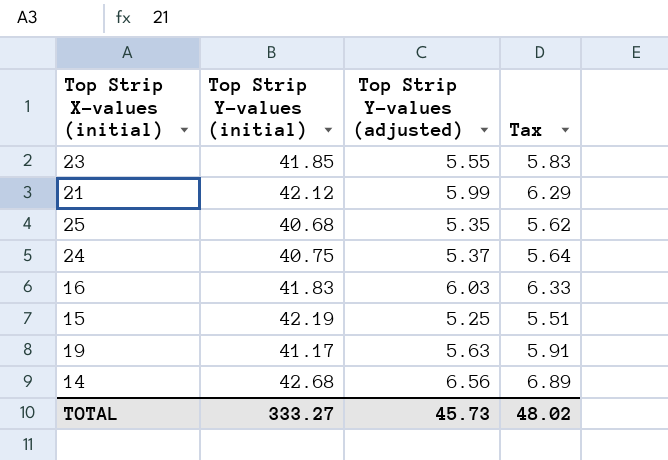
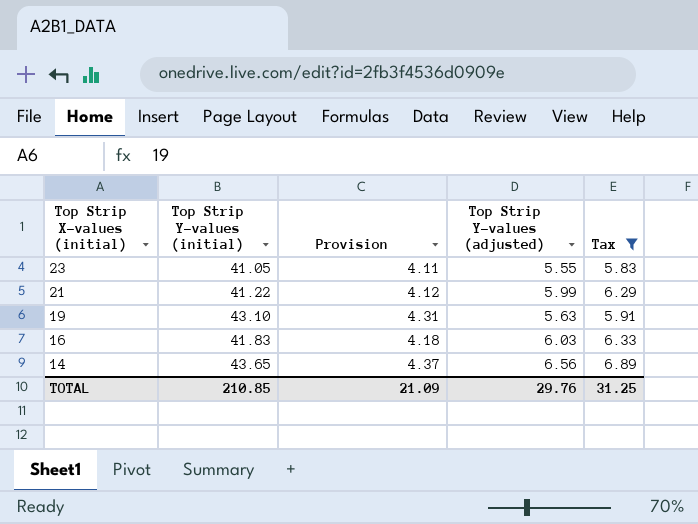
filter: none -> Tax >= 5.83
row order: none -> Top Strip X-values (initial) descending
column Provision | formula: none -> [Top Strip Y-values (initial)] * 0.1
23 | Top Strip Y-values (initial): 41.85 -> 41.05
21 | Top Strip Y-values (initial): 42.12 -> 41.22
19 | Top Strip Y-values (initial): 41.17 -> 43.10
14 | Top Strip Y-values (initial): 42.68 -> 43.65
TOTAL | Top Strip Y-values (initial): 333.27 -> 210.85
TOTAL | Top Strip Y-values (adjusted): 45.73 -> 29.76
TOTAL | Tax: 48.02 -> 31.25

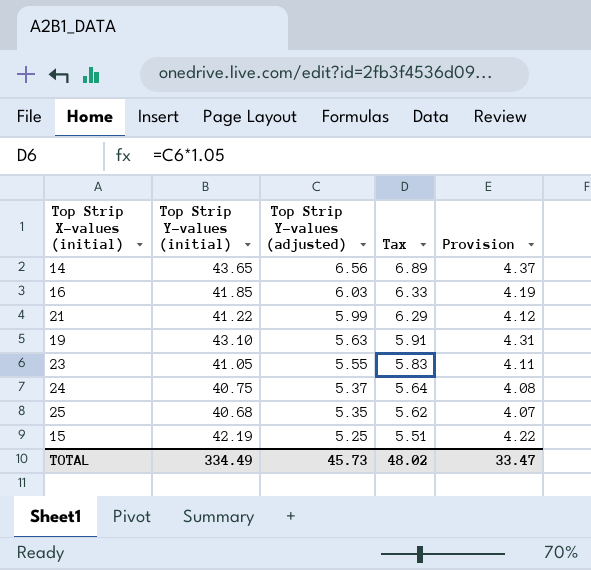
filter: Tax >= 5.83 -> none
row order: Top Strip X-values (initial) descending -> Top Strip Y-values (adjusted) descending
column Provision | position: 3 -> 5
16 | Top Strip Y-values (initial): 41.83 -> 41.85
16 | Provision: 4.18 -> 4.19
TOTAL | Top Strip Y-values (initial): 210.85 -> 334.49
TOTAL | Top Strip Y-values (adjusted): 29.76 -> 45.73
TOTAL | Tax: 31.25 -> 48.02
TOTAL | Provision: 21.09 -> 33.47

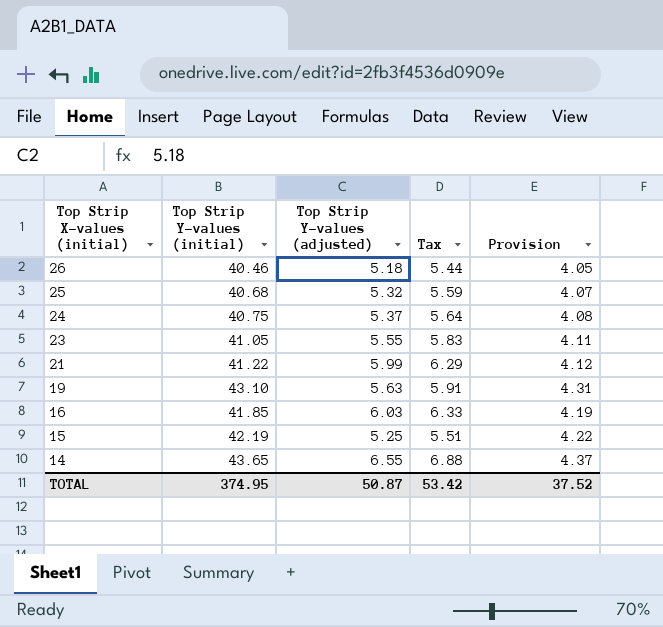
row order: Top Strip Y-values (adjusted) descending -> Top Strip X-values (initial) descending
row 26: none -> 40.46 | 5.18 | 5.44 | 4.05
25 | Top Strip Y-values (adjusted): 5.35 -> 5.32
25 | Tax: 5.62 -> 5.59
14 | Top Strip Y-values (adjusted): 6.56 -> 6.55
14 | Tax: 6.89 -> 6.88
TOTAL | Top Strip Y-values (initial): 334.49 -> 374.95
TOTAL | Top Strip Y-values (adjusted): 45.73 -> 50.87
TOTAL | Tax: 48.02 -> 53.42
TOTAL | Provision: 33.47 -> 37.52

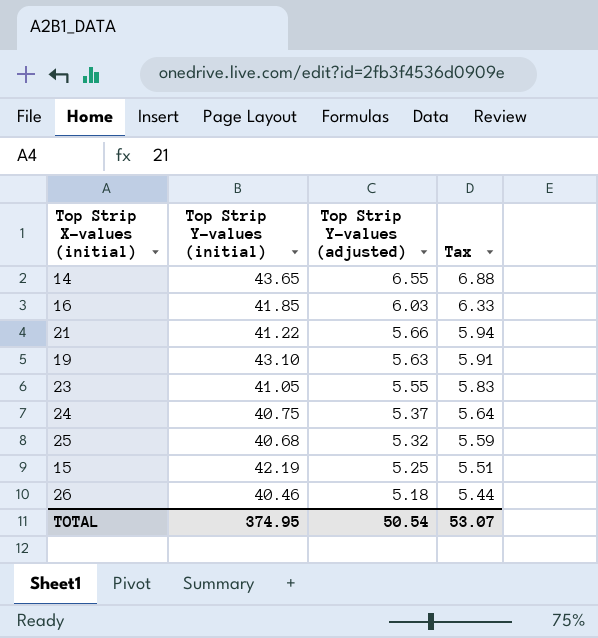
row order: Top Strip X-values (initial) descending -> Top Strip Y-values (adjusted) descending
column Provision | formula: [Top Strip Y-values (initial)] * 0.1 -> none
21 | Top Strip Y-values (adjusted): 5.99 -> 5.66
21 | Tax: 6.29 -> 5.94
TOTAL | Top Strip Y-values (adjusted): 50.87 -> 50.54
TOTAL | Tax: 53.42 -> 53.07

